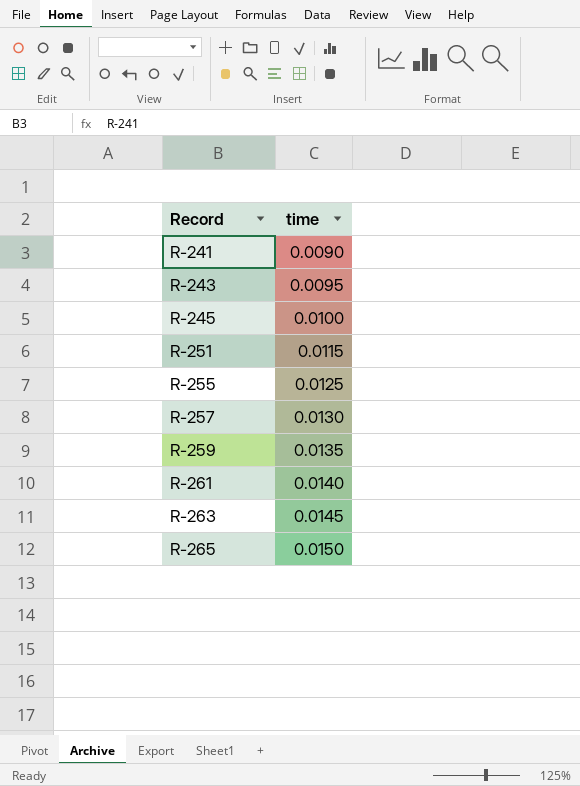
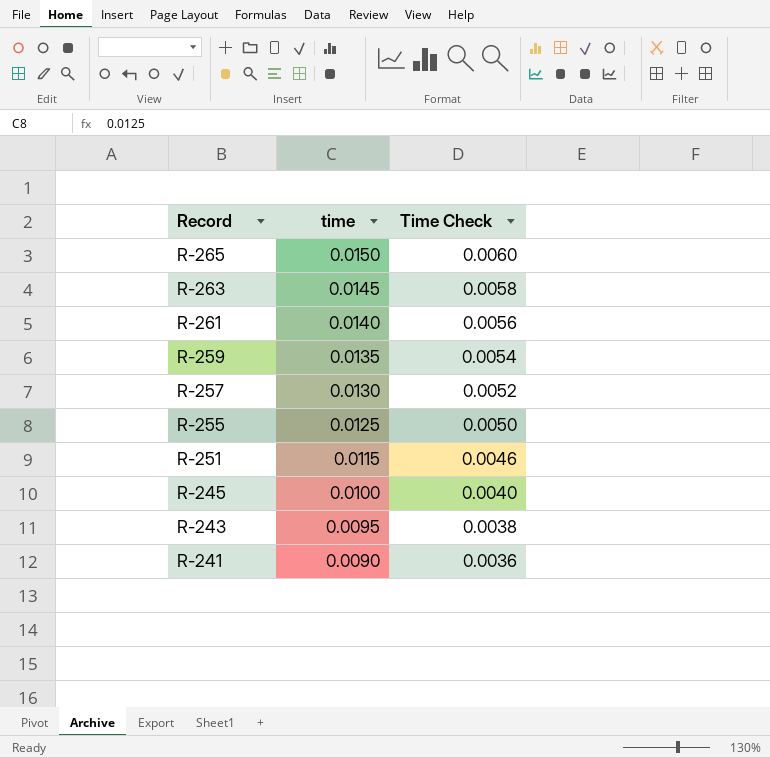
row order: Record ascending -> Record descending
column Time Check | formula: none -> [time] * 0.4

